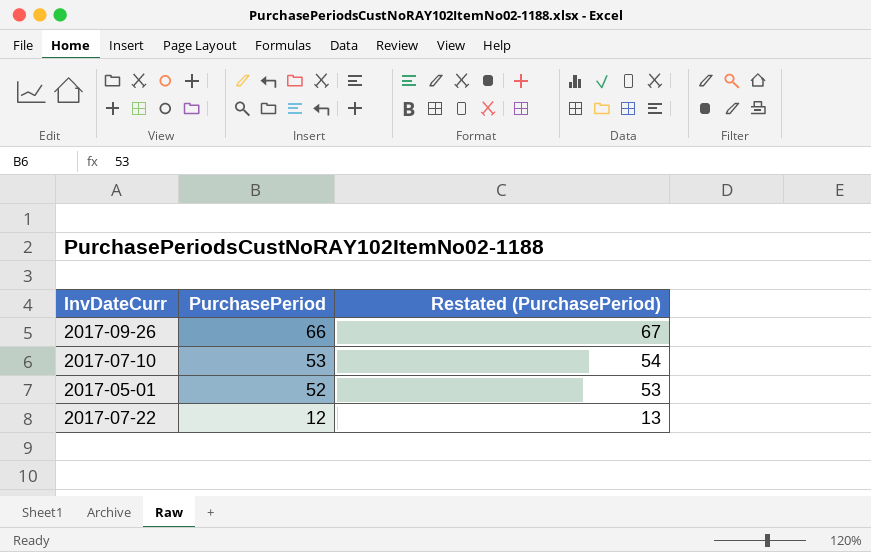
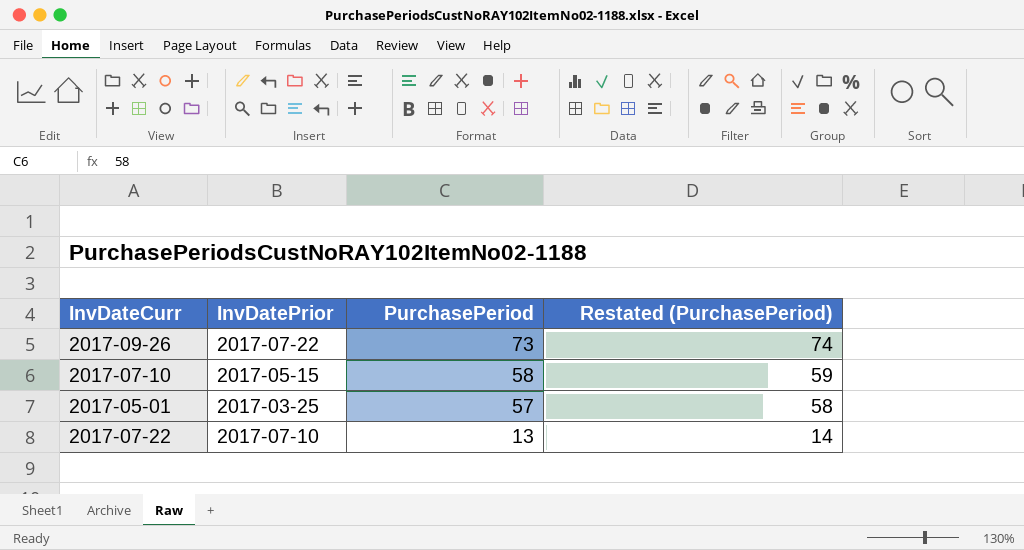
column InvDatePrior | position: none -> 2
2017-09-26 | PurchasePeriod: 66 -> 73
2017-09-26 | Restated (PurchasePeriod): 67 -> 74
2017-07-10 | PurchasePeriod: 53 -> 58
2017-07-10 | Restated (PurchasePeriod): 54 -> 59
2017-05-01 | PurchasePeriod: 52 -> 57
2017-05-01 | Restated (PurchasePeriod): 53 -> 58
2017-07-22 | PurchasePeriod: 12 -> 13
2017-07-22 | Restated (PurchasePeriod): 13 -> 14

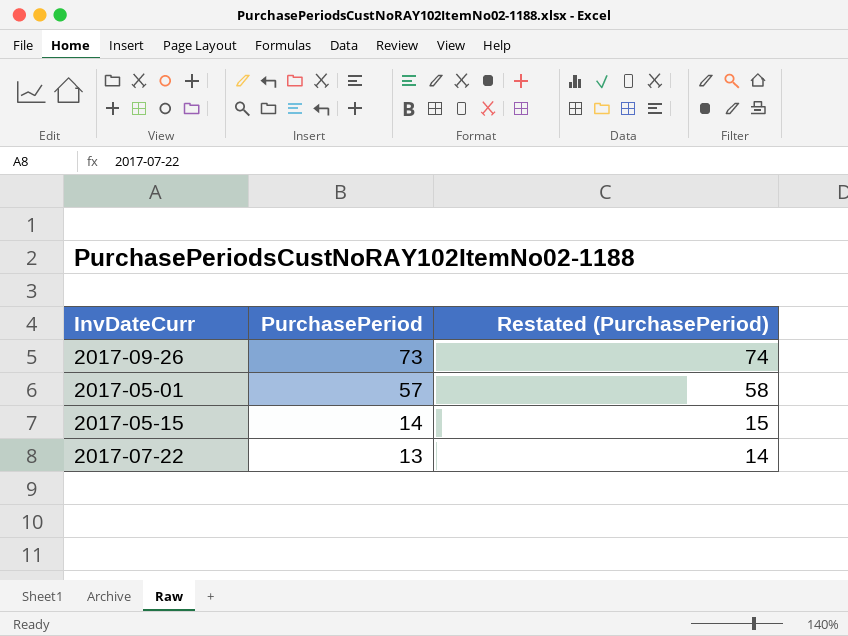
column InvDatePrior | position: 2 -> none
row 2017-07-10: 2017-05-15 | 58 | 59 -> none
row 2017-05-15: none -> 14 | 15

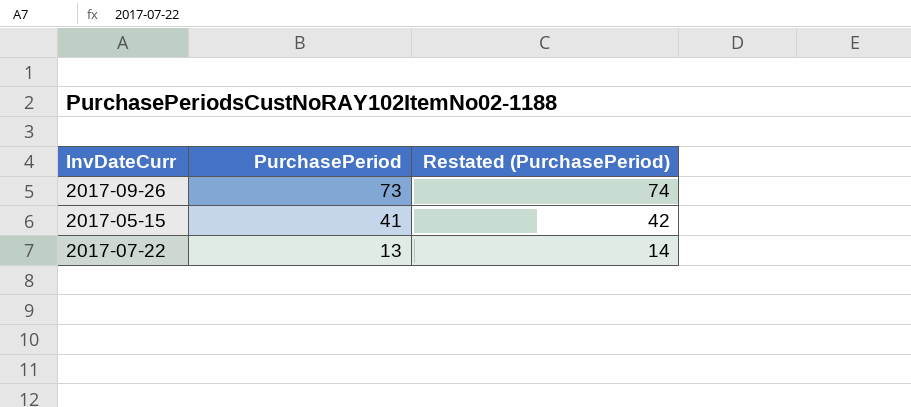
row 2017-05-01: 57 | 58 -> none
2017-05-15 | PurchasePeriod: 14 -> 41
2017-05-15 | Restated (PurchasePeriod): 15 -> 42

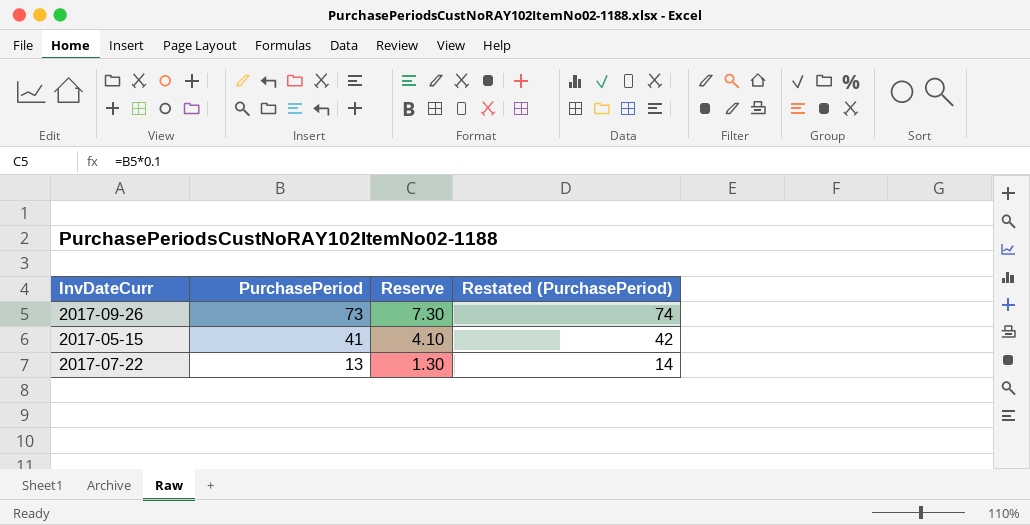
column Reserve | formula: none -> [PurchasePeriod] * 0.1

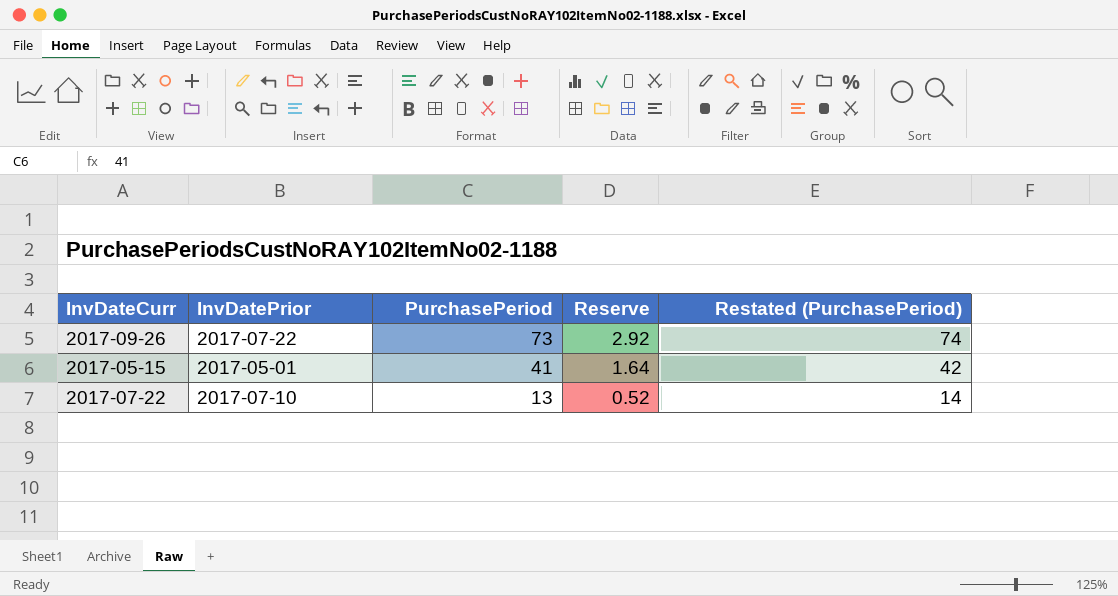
column InvDatePrior | position: none -> 2
column Reserve | formula: [PurchasePeriod] * 0.1 -> [PurchasePeriod] * 0.04

